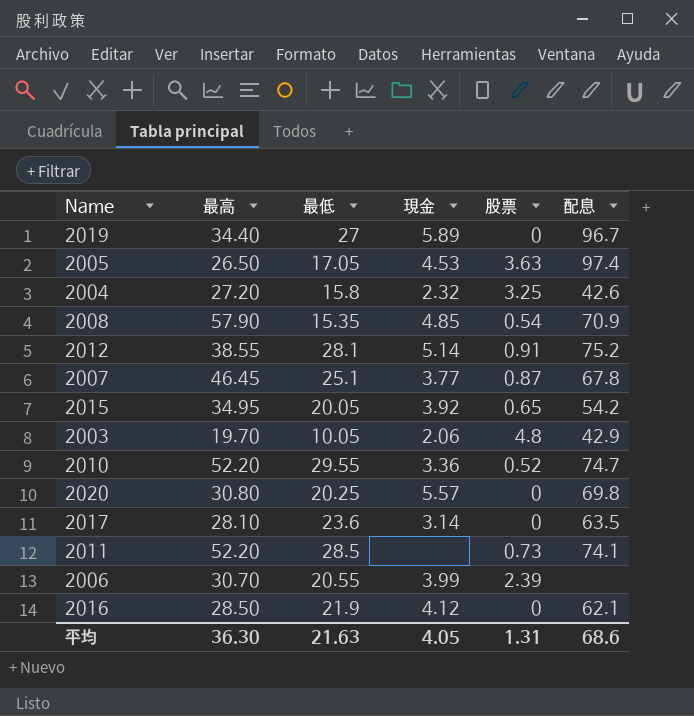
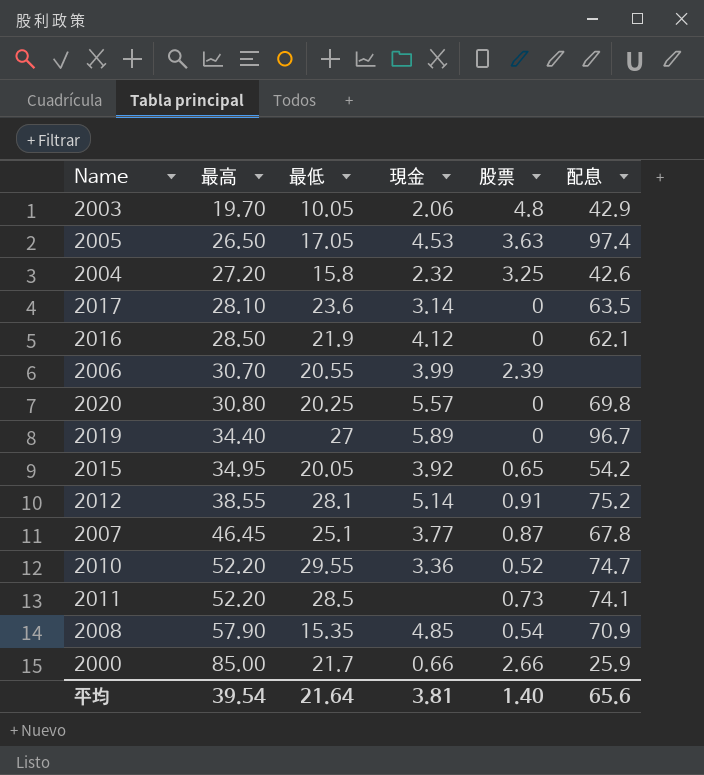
row order: none -> 最高 ascending
row 2000: none -> 85.00 | 21.7 | 0.66 | 2.66 | 25.9
平均 | 最高: 36.30 -> 39.54
平均 | 最低: 21.63 -> 21.64
平均 | 現金: 4.05 -> 3.81
平均 | 股票: 1.31 -> 1.40
平均 | 配息: 68.6 -> 65.6

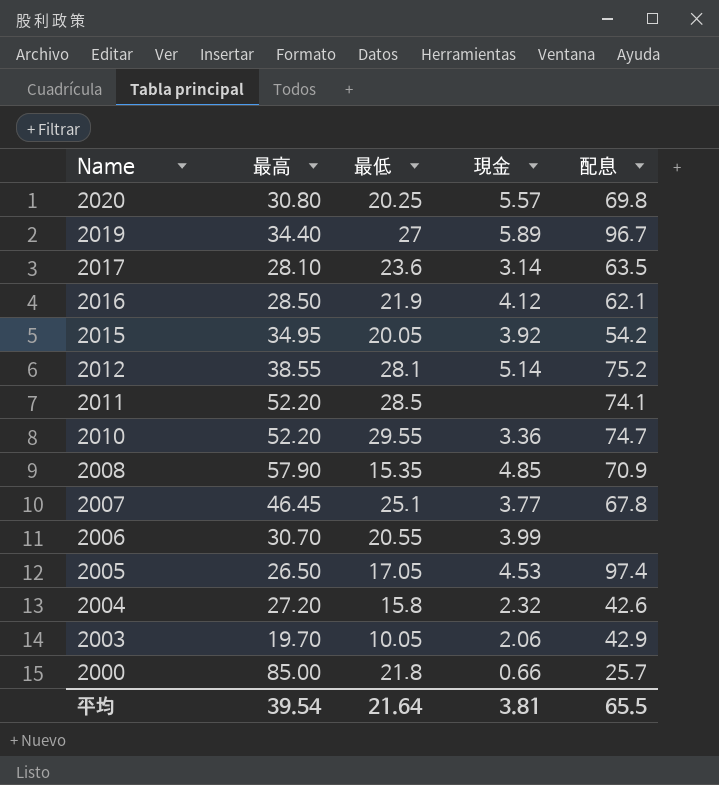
row order: 最高 ascending -> Name descending
column 股票 | position: 5 -> none
2000 | 最低: 21.7 -> 21.8
2000 | 配息: 25.9 -> 25.7
平均 | 配息: 65.6 -> 65.5

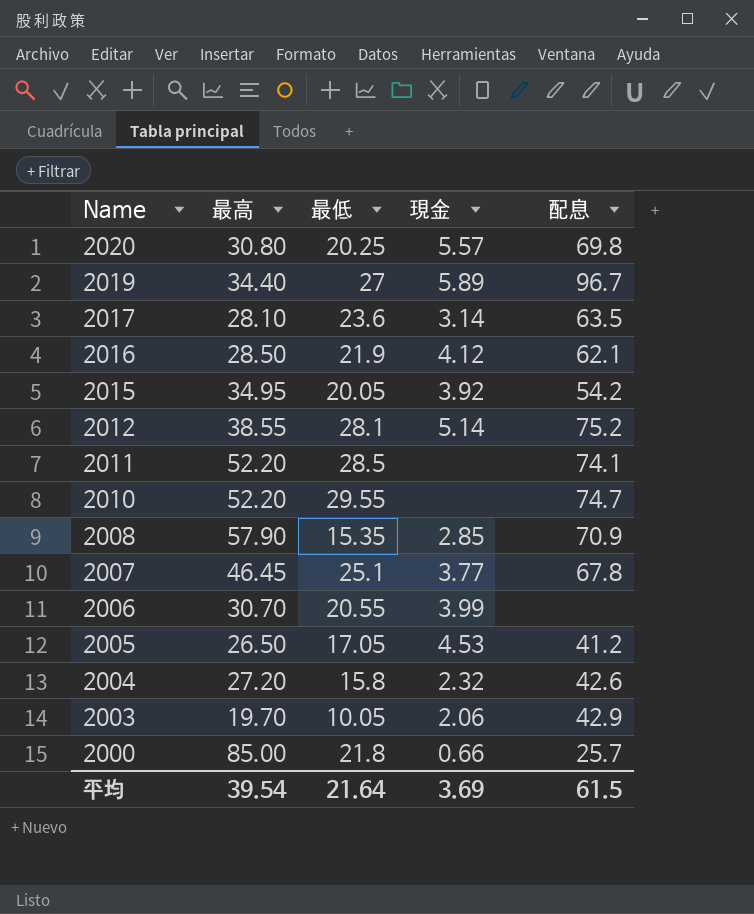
2010 | 現金: 3.36 -> none
2008 | 現金: 4.85 -> 2.85
2005 | 配息: 97.4 -> 41.2
平均 | 現金: 3.81 -> 3.69
平均 | 配息: 65.5 -> 61.5

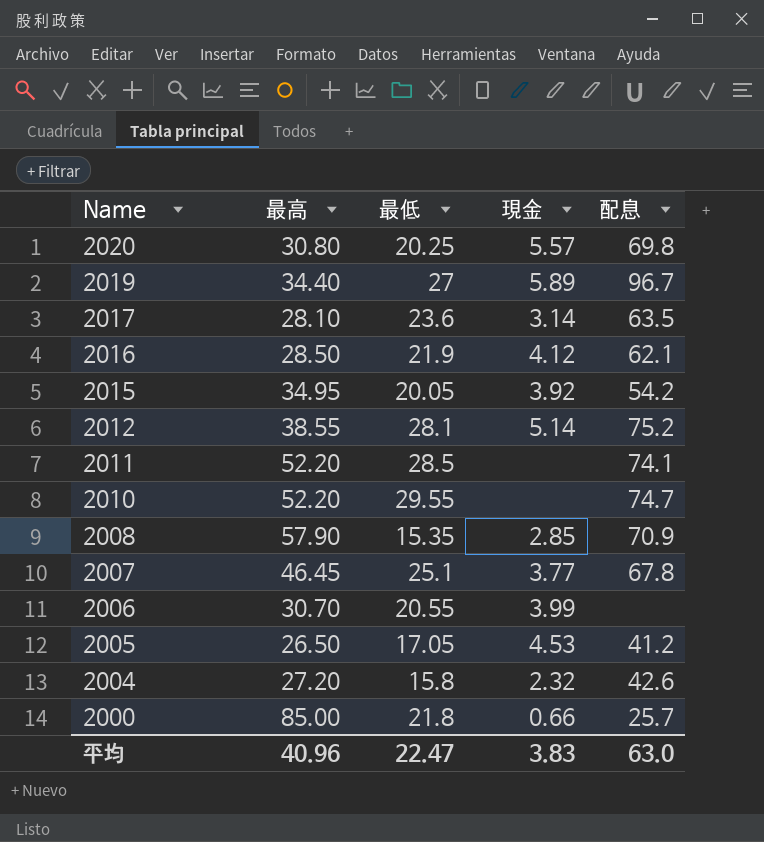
row 2003: 19.70 | 10.05 | 2.06 | 42.9 -> none
平均 | 最高: 39.54 -> 40.96
平均 | 最低: 21.64 -> 22.47
平均 | 現金: 3.69 -> 3.83
平均 | 配息: 61.5 -> 63.0

